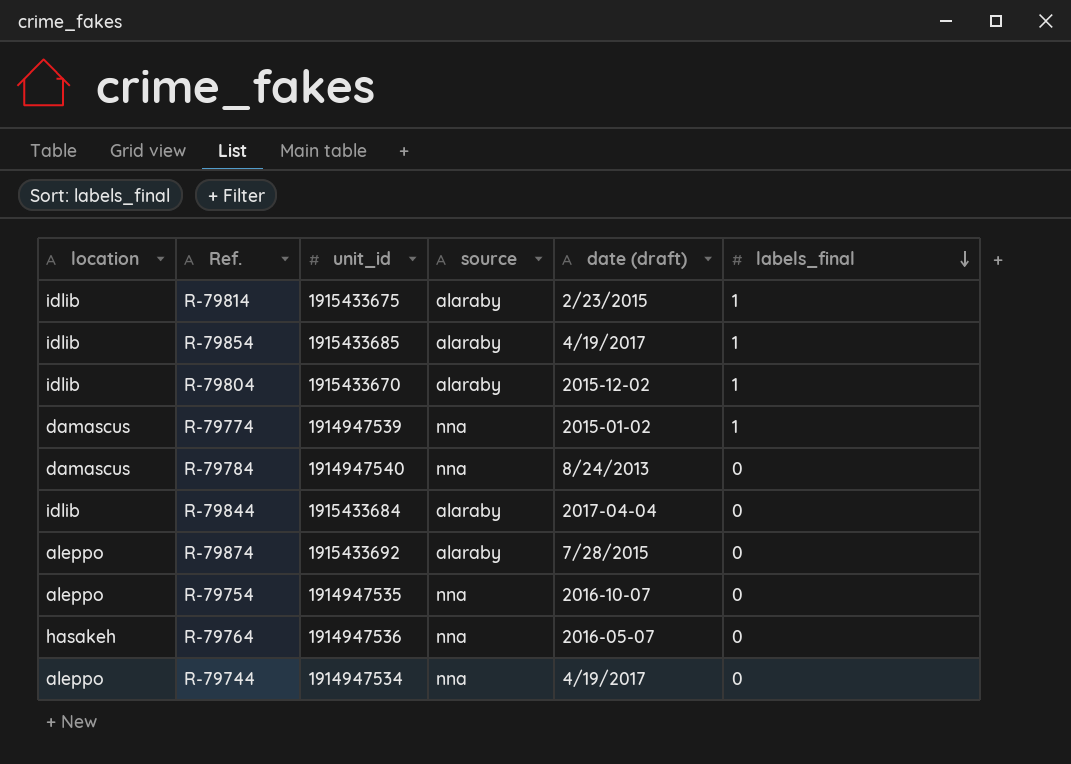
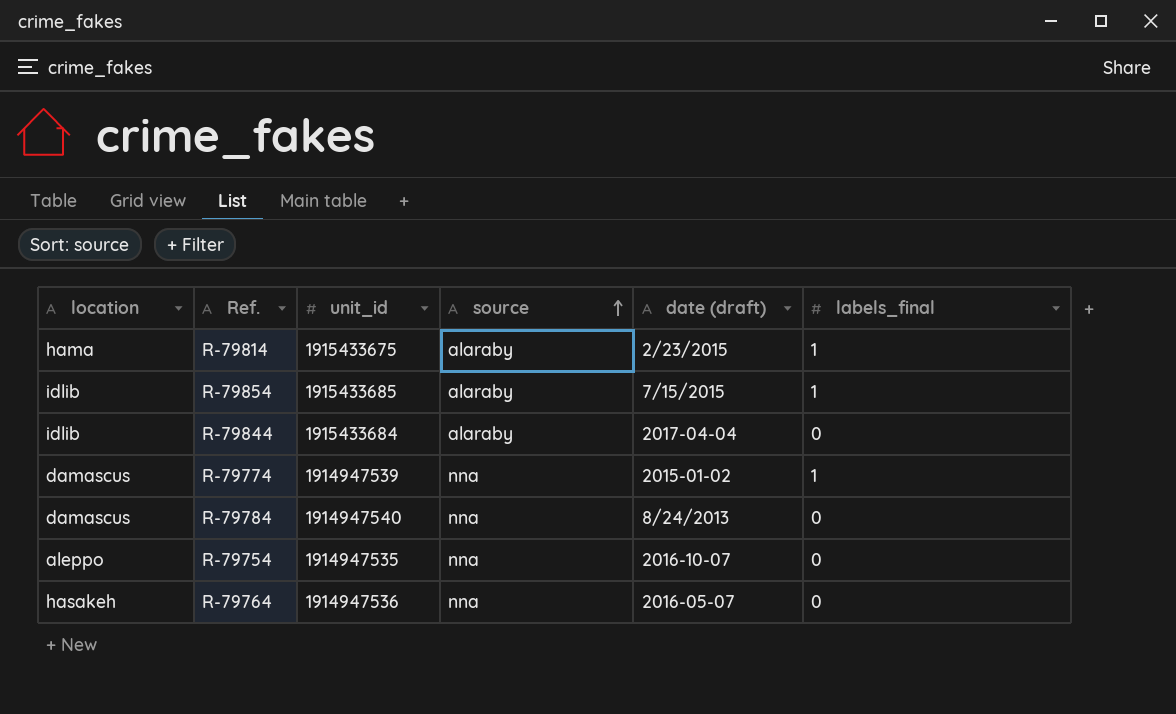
row order: labels_final descending -> source ascending
row R-79804: idlib | 1915433670 | alaraby | 2015-12-02 | 1 -> none
row R-79874: aleppo | 1915433692 | alaraby | 7/28/2015 | 0 -> none
row R-79744: aleppo | 1914947534 | nna | 4/19/2017 | 0 -> none
R-79814 | location: idlib -> hama
R-79854 | date (draft): 4/19/2017 -> 7/15/2015

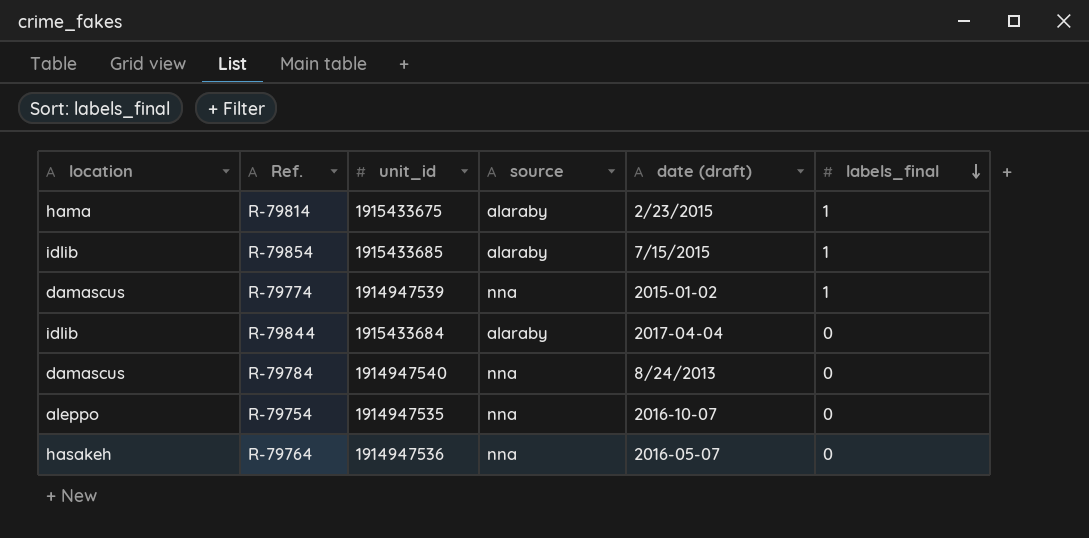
row order: source ascending -> labels_final descending

